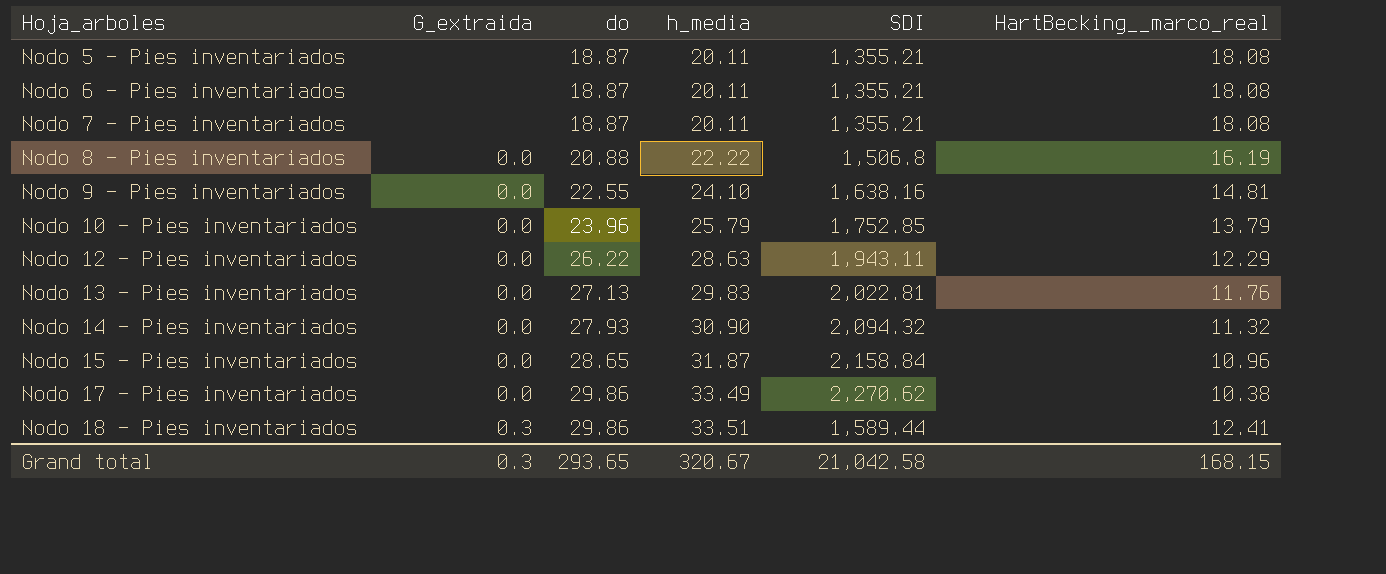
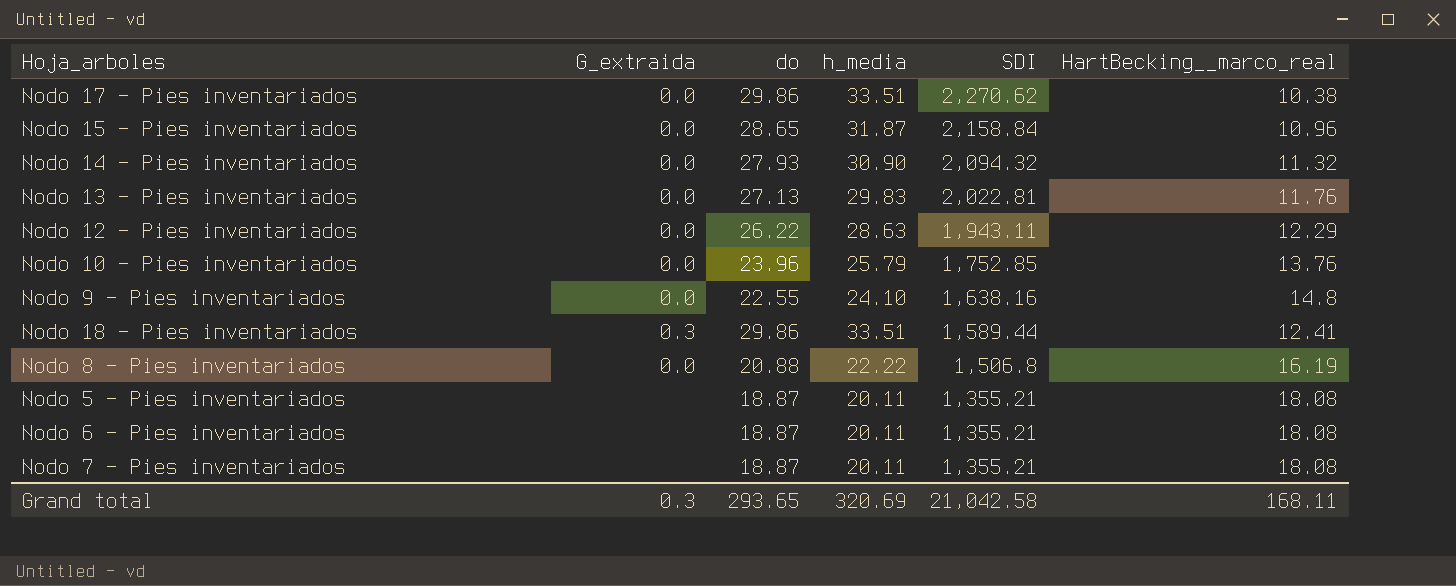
row order: Hoja_arboles ascending -> SDI descending
Nodo 17 - Pies inventariados | h_media: 33.49 -> 33.51
Nodo 10 - Pies inventariados | HartBecking__marco_real: 13.79 -> 13.76
Nodo 9 - Pies inventariados | HartBecking__marco_real: 14.81 -> 14.8
Grand total | h_media: 320.67 -> 320.69
Grand total | HartBecking__marco_real: 168.15 -> 168.11

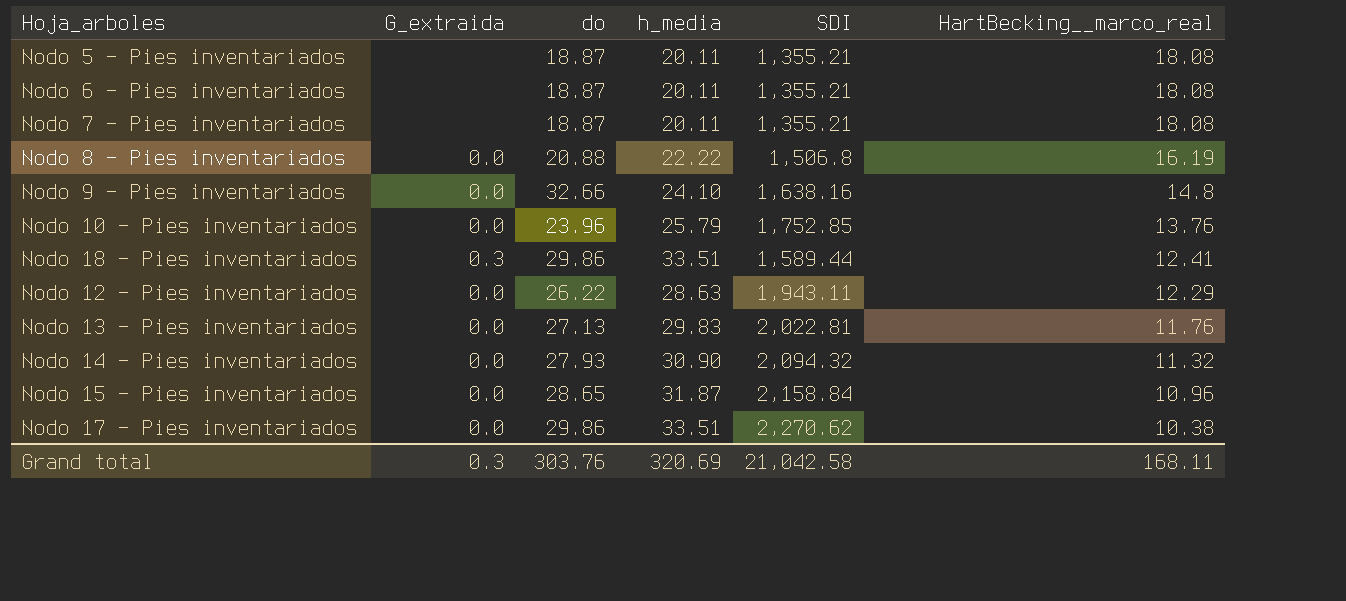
row order: SDI descending -> HartBecking__marco_real descending
Nodo 9 - Pies inventariados | do: 22.55 -> 32.66
Grand total | do: 293.65 -> 303.76

